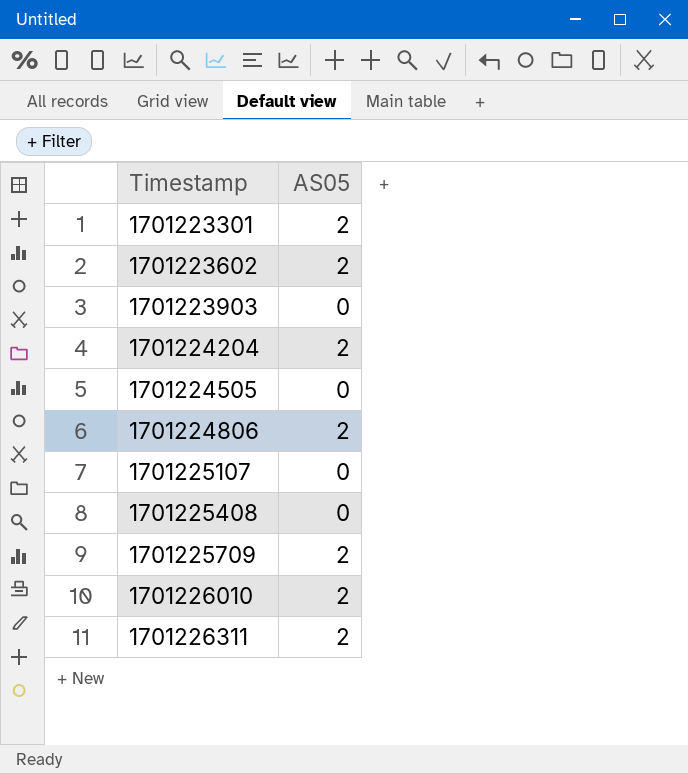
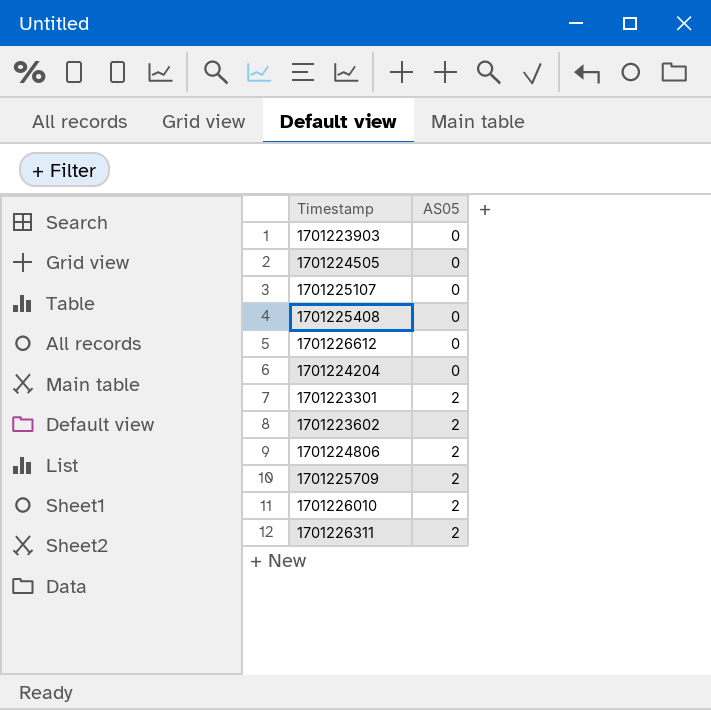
row order: Timestamp ascending -> AS05 ascending
row 1701226612: none -> 0
1701224204 | AS05: 2 -> 0

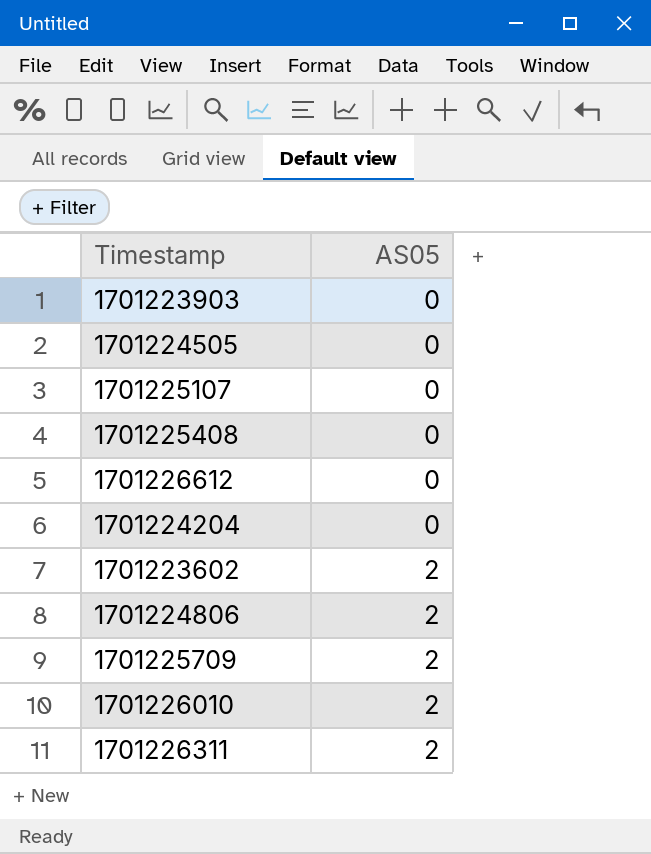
row 1701223301: 2 -> none

